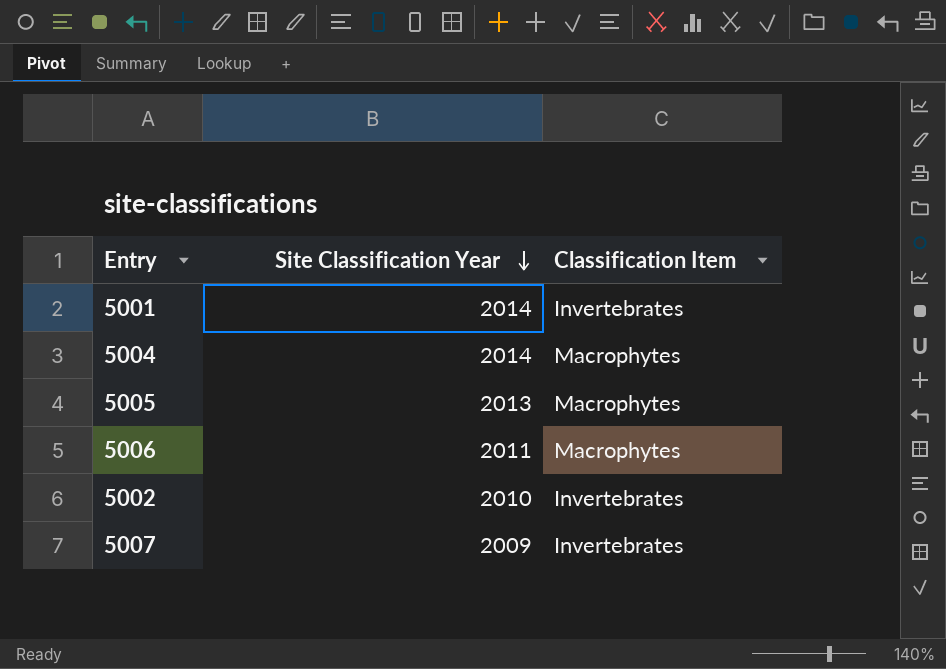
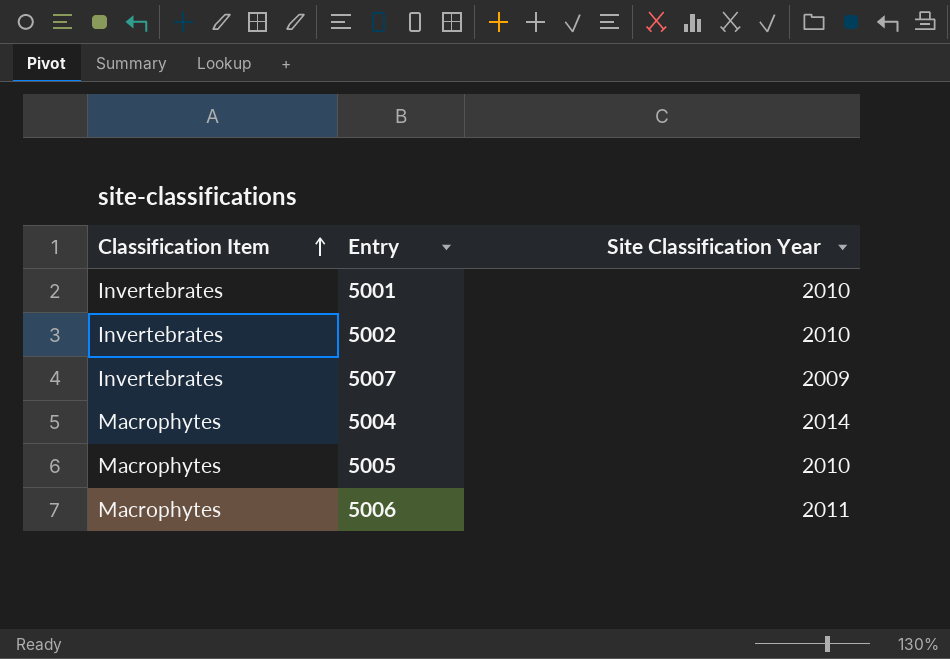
row order: Site Classification Year descending -> Classification Item ascending
column Classification Item | position: 3 -> 1
5001 | Site Classification Year: 2014 -> 2010
5005 | Site Classification Year: 2013 -> 2010

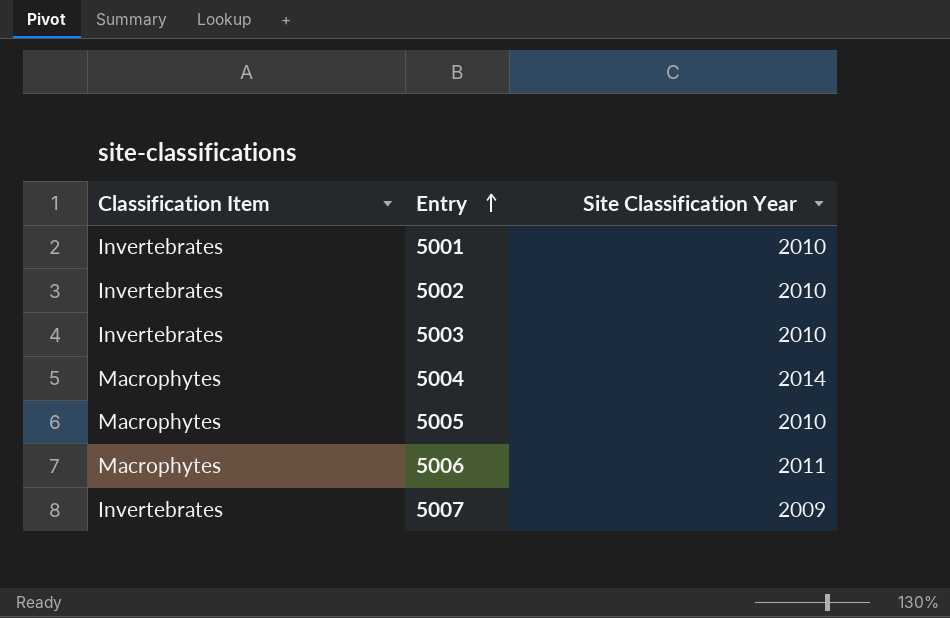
row order: Classification Item ascending -> Entry ascending
row 5003: none -> Invertebrates | 2010

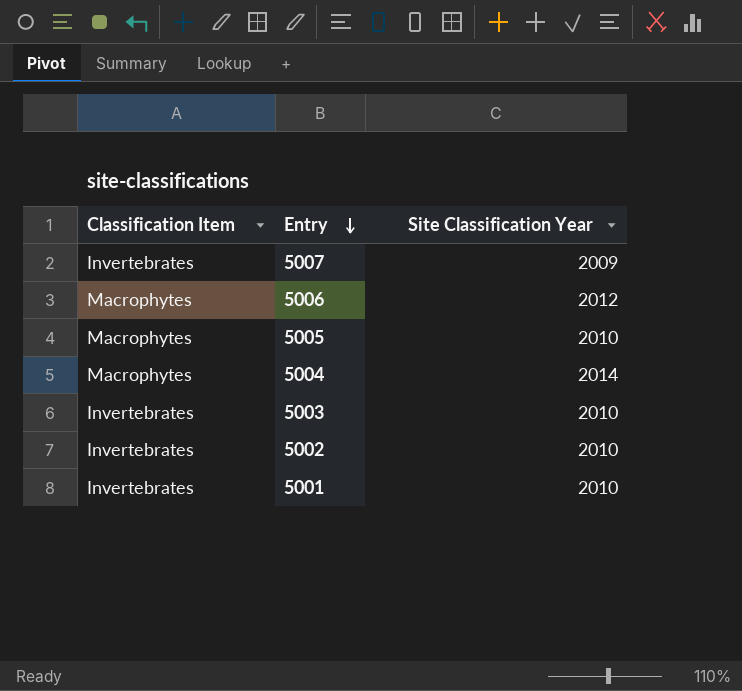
row order: Entry ascending -> Entry descending
5006 | Site Classification Year: 2011 -> 2012

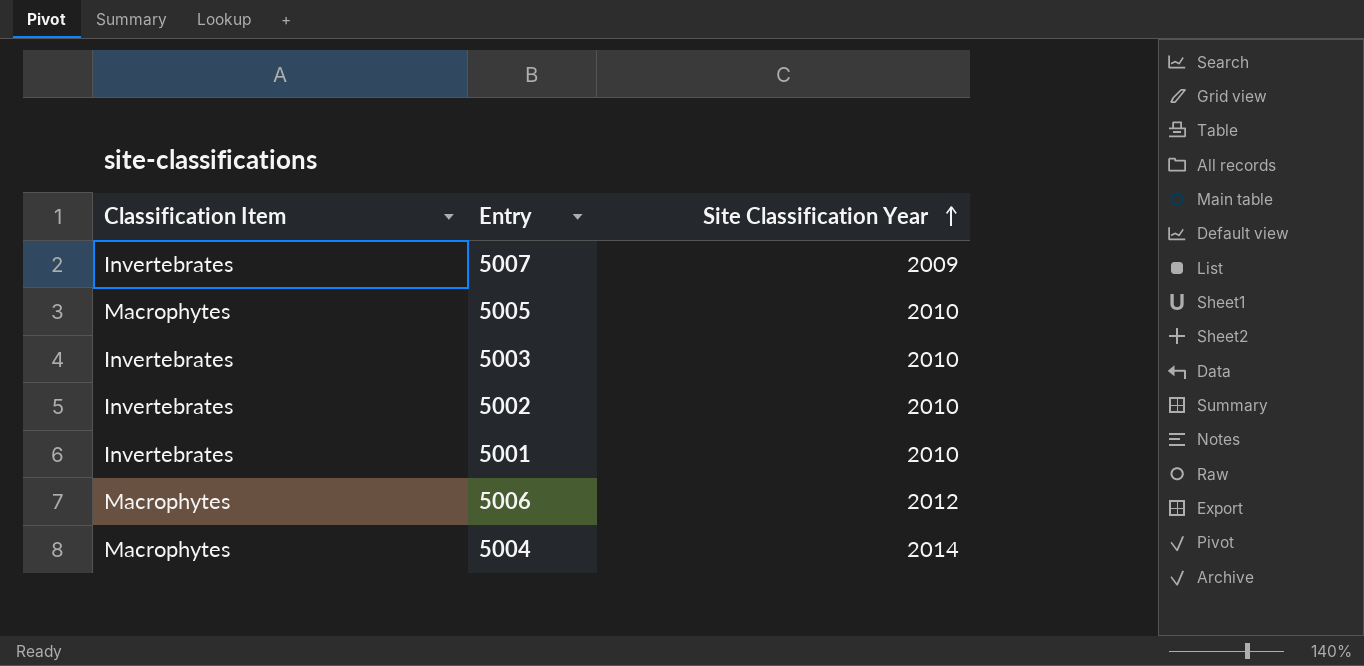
row order: Entry descending -> Site Classification Year ascending

